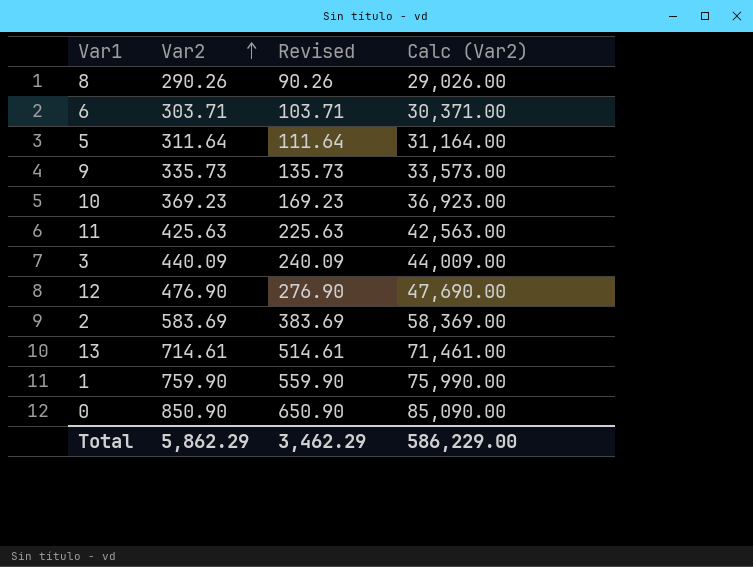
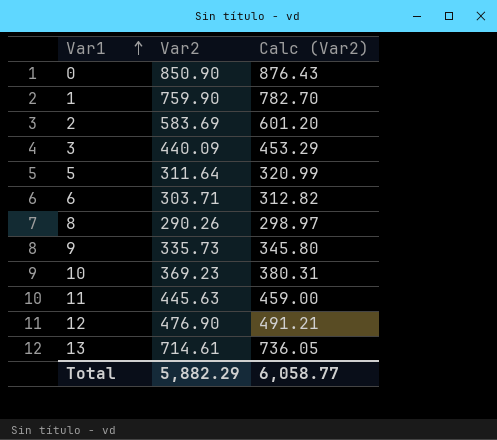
row order: Var2 ascending -> Var1 ascending
column Revised | formula: [Var2] - 200 -> none
column Calc (Var2) | formula: [Var2] * 100 -> [Var2] * 1.03
11 | Var2: 425.63 -> 445.63
Total | Var2: 5,862.29 -> 5,882.29
Total | Calc (Var2): 586,229.00 -> 6,058.77

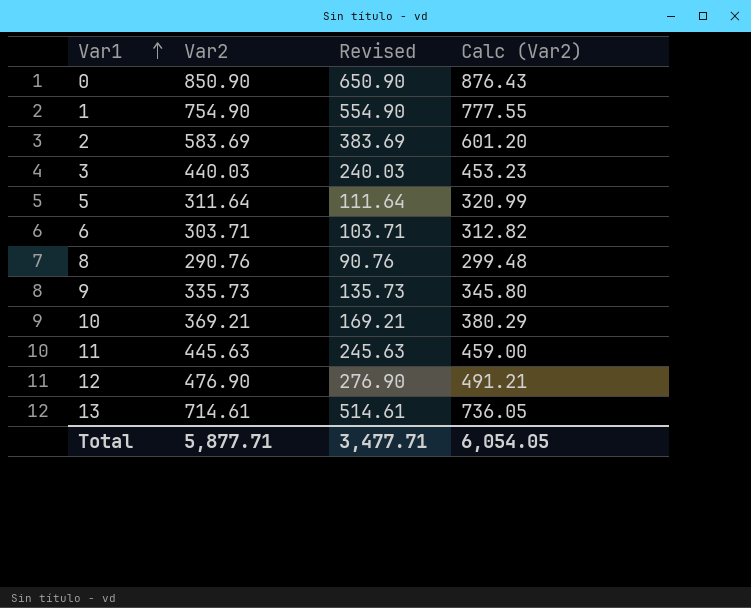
column Revised | formula: none -> [Var2] - 200
1 | Var2: 759.90 -> 754.90
1 | Calc (Var2): 782.70 -> 777.55
3 | Var2: 440.09 -> 440.03
3 | Calc (Var2): 453.29 -> 453.23
8 | Var2: 290.26 -> 290.76
8 | Calc (Var2): 298.97 -> 299.48
10 | Var2: 369.23 -> 369.21
10 | Calc (Var2): 380.31 -> 380.29
Total | Var2: 5,882.29 -> 5,877.71
Total | Calc (Var2): 6,058.77 -> 6,054.05

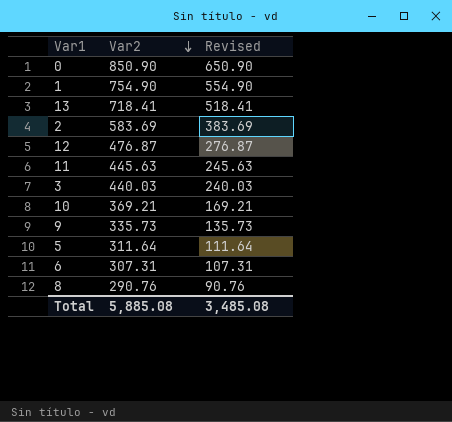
row order: Var1 ascending -> Var2 descending
column Calc (Var2) | formula: [Var2] * 1.03 -> none
13 | Var2: 714.61 -> 718.41
13 | Revised: 514.61 -> 518.41
12 | Var2: 476.90 -> 476.87
12 | Revised: 276.90 -> 276.87
6 | Var2: 303.71 -> 307.31
6 | Revised: 103.71 -> 107.31
Total | Var2: 5,877.71 -> 5,885.08
Total | Revised: 3,477.71 -> 3,485.08

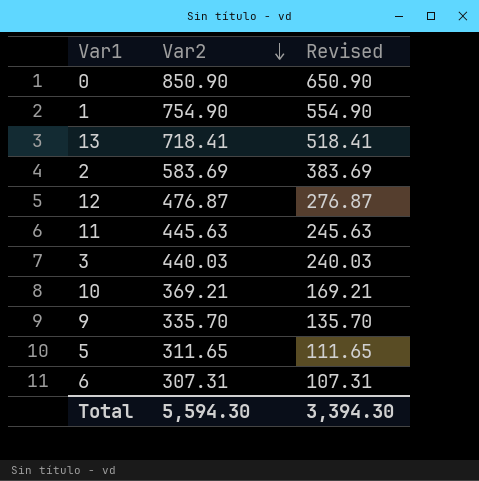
row 8: 290.76 | 90.76 -> none
9 | Var2: 335.73 -> 335.70
9 | Revised: 135.73 -> 135.70
5 | Var2: 311.64 -> 311.65
5 | Revised: 111.64 -> 111.65
Total | Var2: 5,885.08 -> 5,594.30
Total | Revised: 3,485.08 -> 3,394.30

